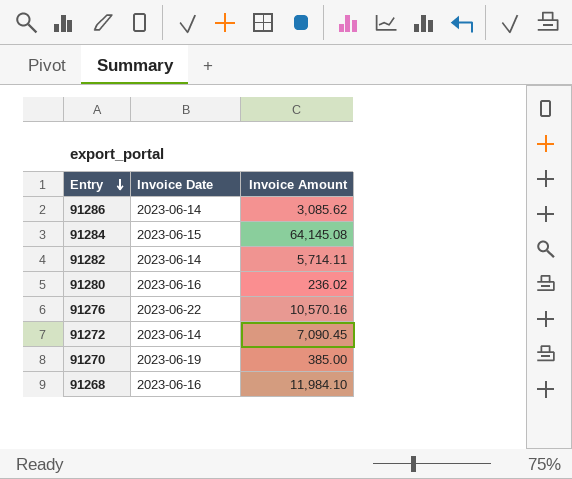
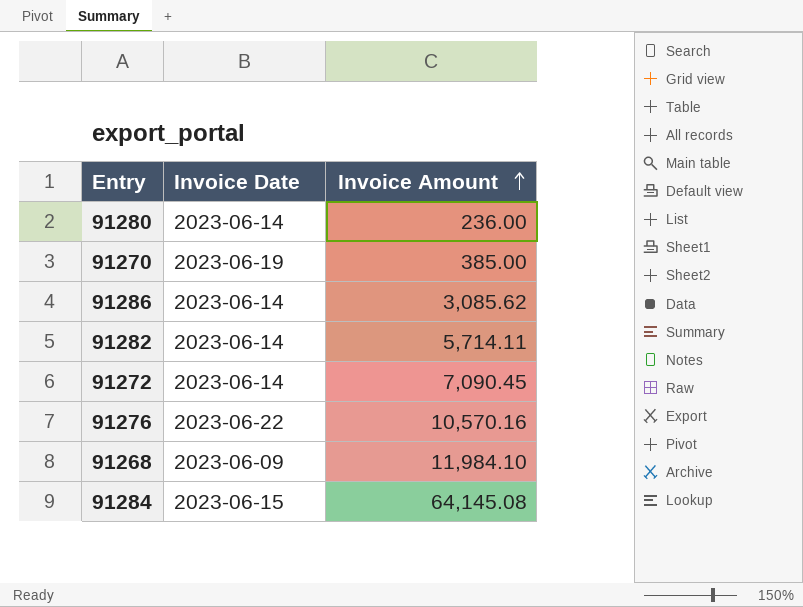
row order: Entry descending -> Invoice Amount ascending
91280 | Invoice Date: 2023-06-16 -> 2023-06-14
91280 | Invoice Amount: 236.02 -> 236.00
91268 | Invoice Date: 2023-06-16 -> 2023-06-09

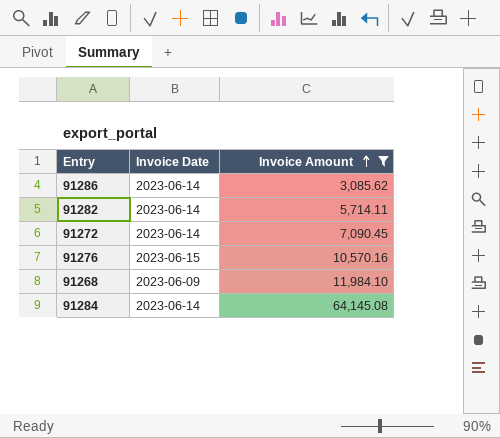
filter: none -> Invoice Amount >= 3,085.62
91276 | Invoice Date: 2023-06-22 -> 2023-06-15
91284 | Invoice Date: 2023-06-15 -> 2023-06-14

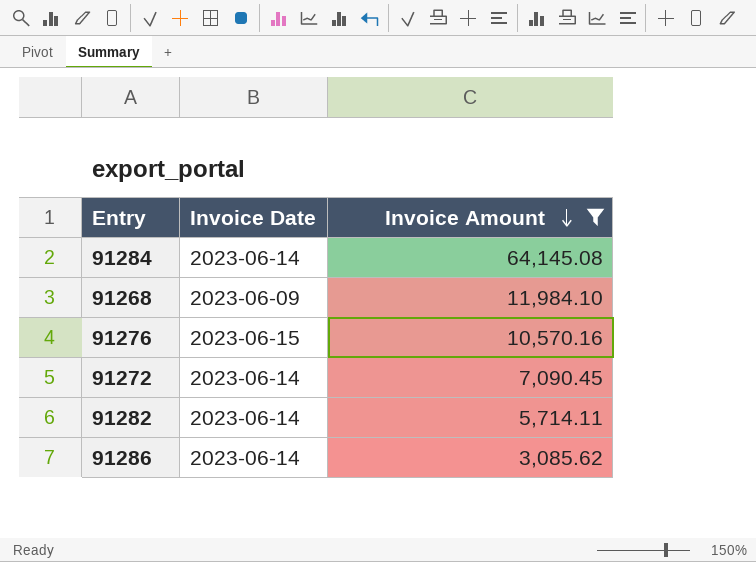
row order: Invoice Amount ascending -> Invoice Amount descending

